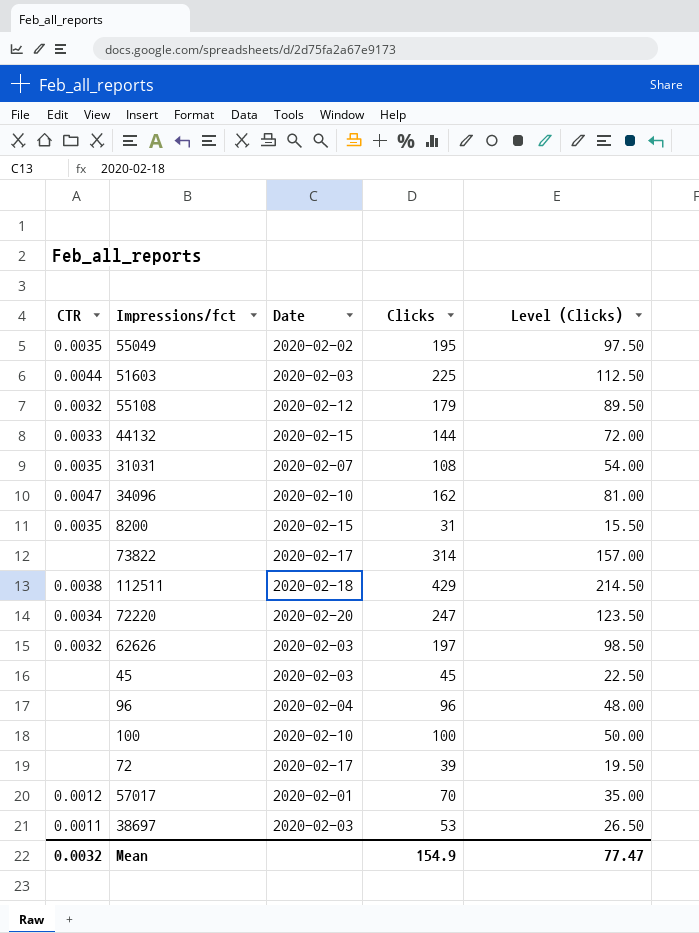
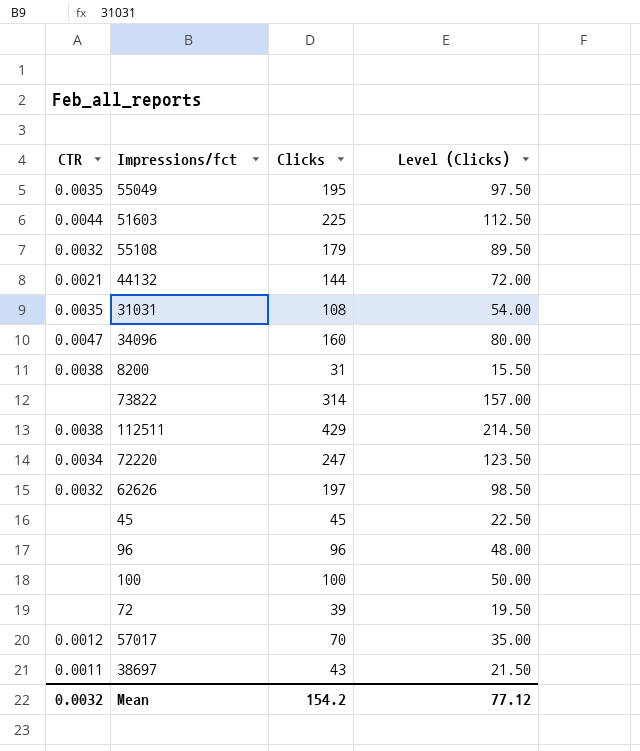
column Date | position: 3 -> none
44132 | CTR: 0.0033 -> 0.0021
34096 | Clicks: 162 -> 160
34096 | Level (Clicks): 81.00 -> 80.00
8200 | CTR: 0.0035 -> 0.0038
38697 | Clicks: 53 -> 43
38697 | Level (Clicks): 26.50 -> 21.50
Mean | Clicks: 154.9 -> 154.2
Mean | Level (Clicks): 77.47 -> 77.12

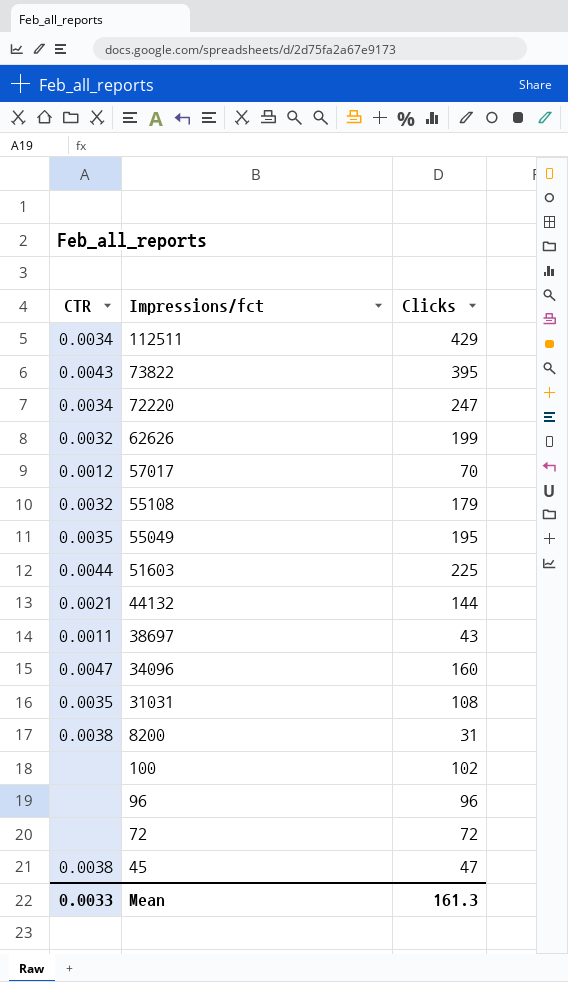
row order: none -> Impressions/fct descending
column Level (Clicks) | formula: [Clicks] * 0.5 -> none
112511 | CTR: 0.0038 -> 0.0034
73822 | CTR: none -> 0.0043
73822 | Clicks: 314 -> 395
62626 | Clicks: 197 -> 199
100 | Clicks: 100 -> 102
72 | Clicks: 39 -> 72
45 | CTR: none -> 0.0038
45 | Clicks: 45 -> 47
Mean | CTR: 0.0032 -> 0.0033
Mean | Clicks: 154.2 -> 161.3

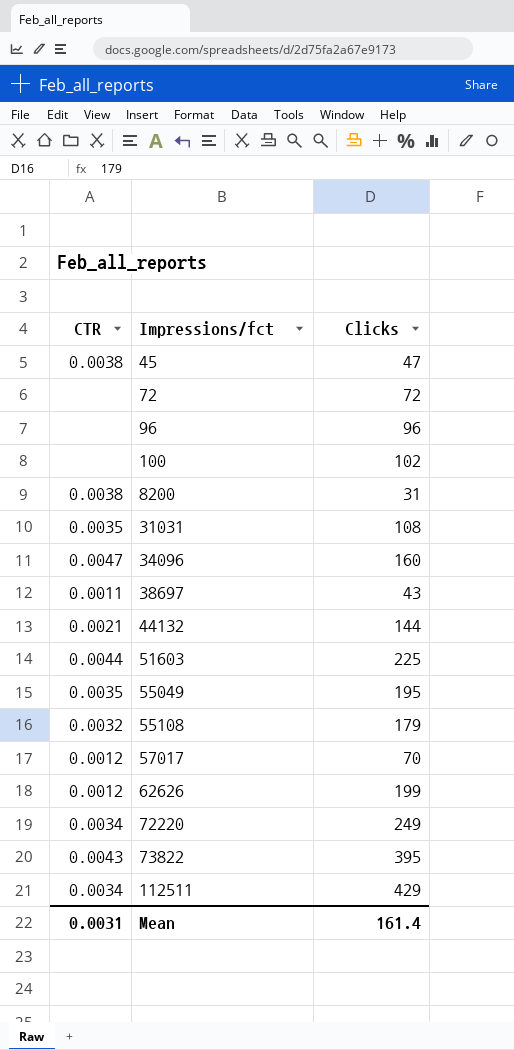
row order: Impressions/fct descending -> Impressions/fct ascending
62626 | CTR: 0.0032 -> 0.0012
72220 | Clicks: 247 -> 249
Mean | CTR: 0.0033 -> 0.0031
Mean | Clicks: 161.3 -> 161.4

